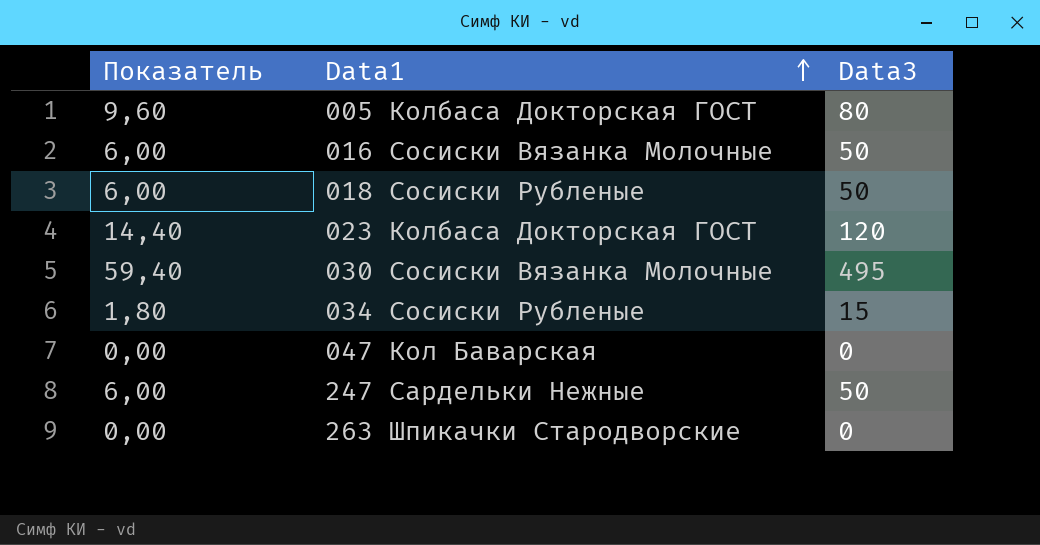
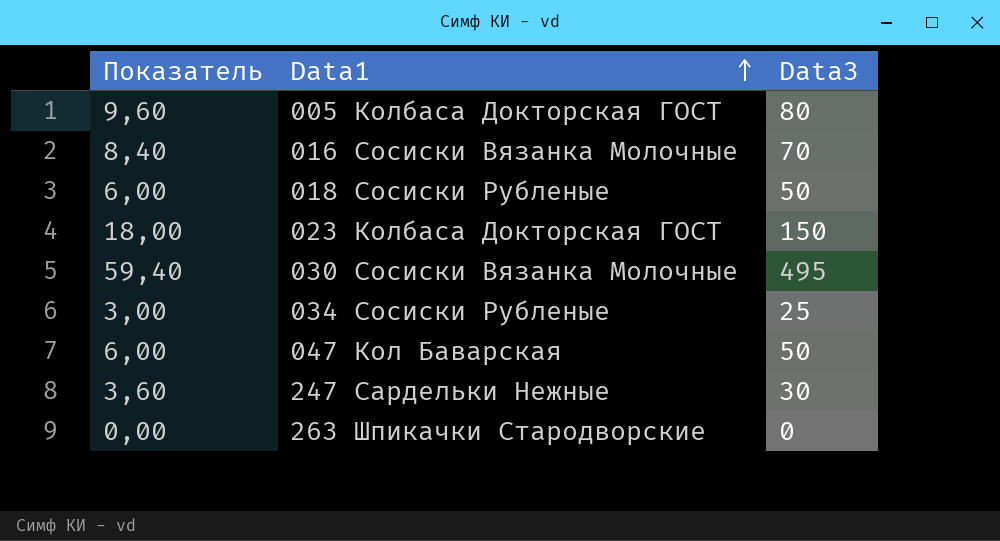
016 Сосиски Вязанка Молочные | Показатель: 6,00 -> 8,40
016 Сосиски Вязанка Молочные | Data3: 50 -> 70
023 Колбаса Докторская ГОСТ | Показатель: 14,40 -> 18,00
023 Колбаса Докторская ГОСТ | Data3: 120 -> 150
034 Сосиски Рубленые | Показатель: 1,80 -> 3,00
034 Сосиски Рубленые | Data3: 15 -> 25
047 Кол Баварская | Показатель: 0,00 -> 6,00
047 Кол Баварская | Data3: 0 -> 50
247 Сардельки Нежные | Показатель: 6,00 -> 3,60
247 Сардельки Нежные | Data3: 50 -> 30

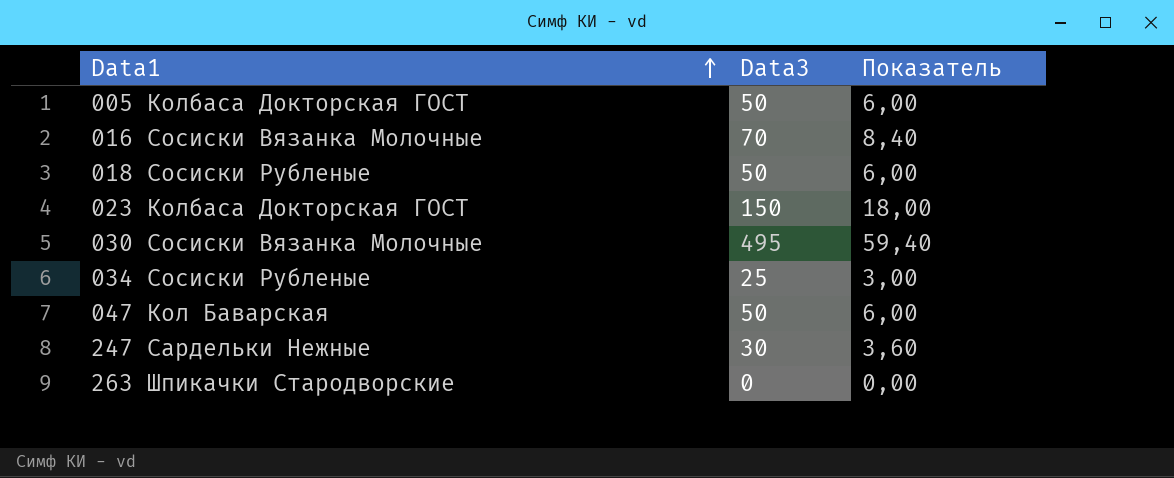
column Показатель | position: 1 -> 3
005 Колбаса Докторская ГОСТ | Data3: 80 -> 50
005 Колбаса Докторская ГОСТ | Показатель: 9,60 -> 6,00

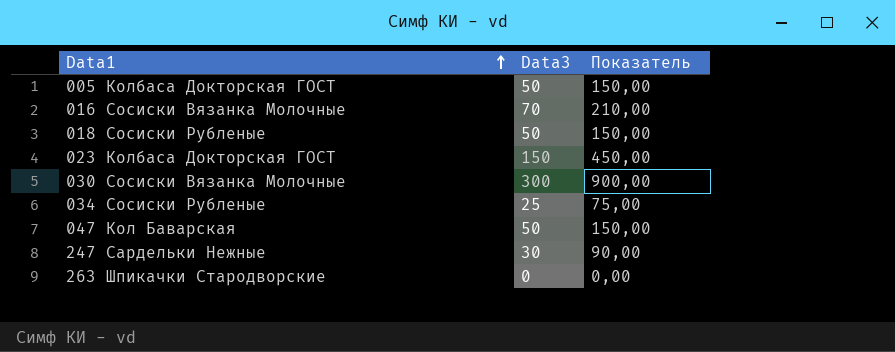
column Показатель | formula: [Data3] * 0,12 -> [Data3] * 3
030 Сосиски Вязанка Молочные | Data3: 495 -> 300

